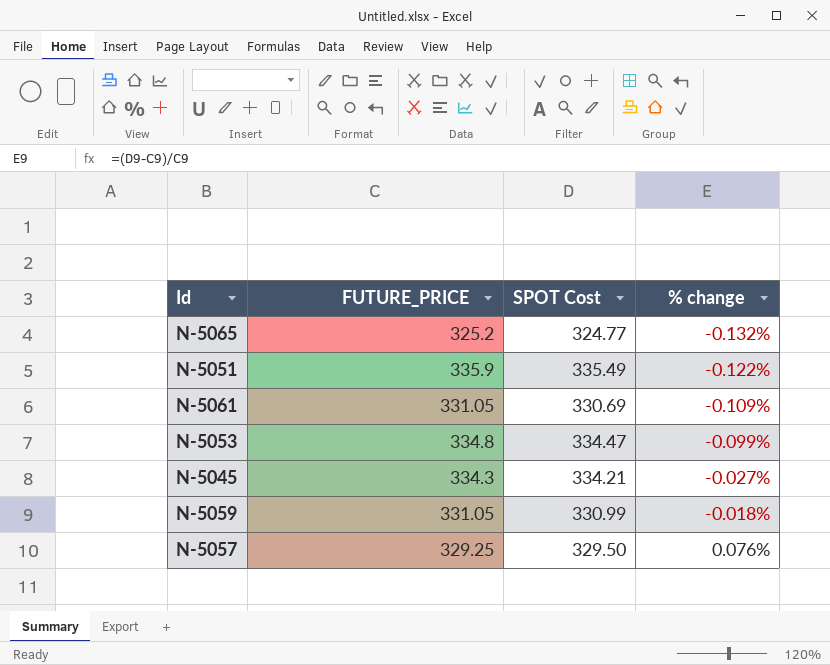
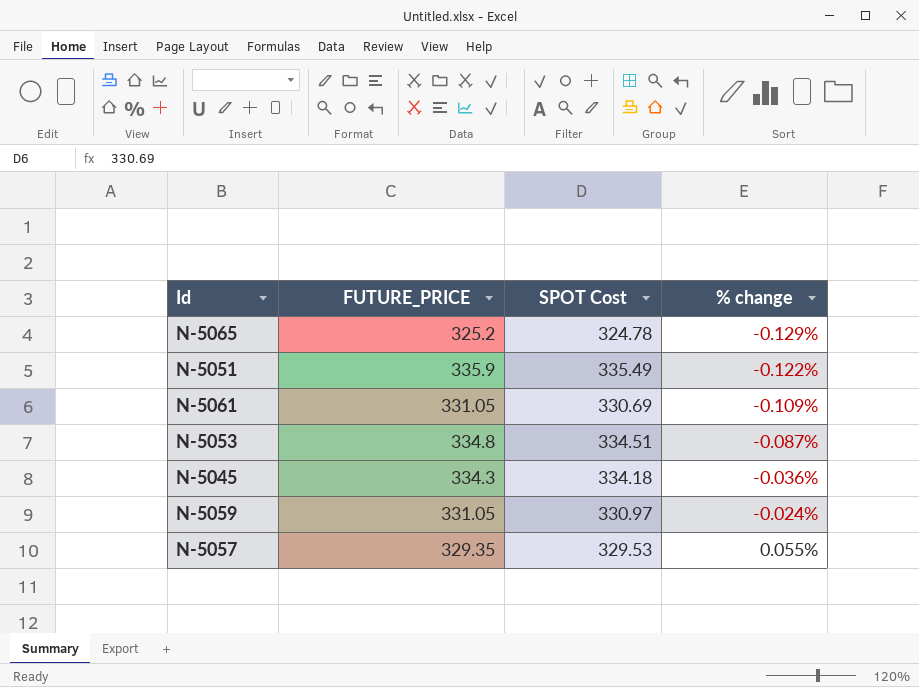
N-5065 | SPOT Cost: 324.77 -> 324.78
N-5065 | % change: -0.132% -> -0.129%
N-5053 | SPOT Cost: 334.47 -> 334.51
N-5053 | % change: -0.099% -> -0.087%
N-5045 | SPOT Cost: 334.21 -> 334.18
N-5045 | % change: -0.027% -> -0.036%
N-5059 | SPOT Cost: 330.99 -> 330.97
N-5059 | % change: -0.018% -> -0.024%
N-5057 | FUTURE_PRICE: 329.25 -> 329.35
N-5057 | SPOT Cost: 329.50 -> 329.53
N-5057 | % change: 0.076% -> 0.055%

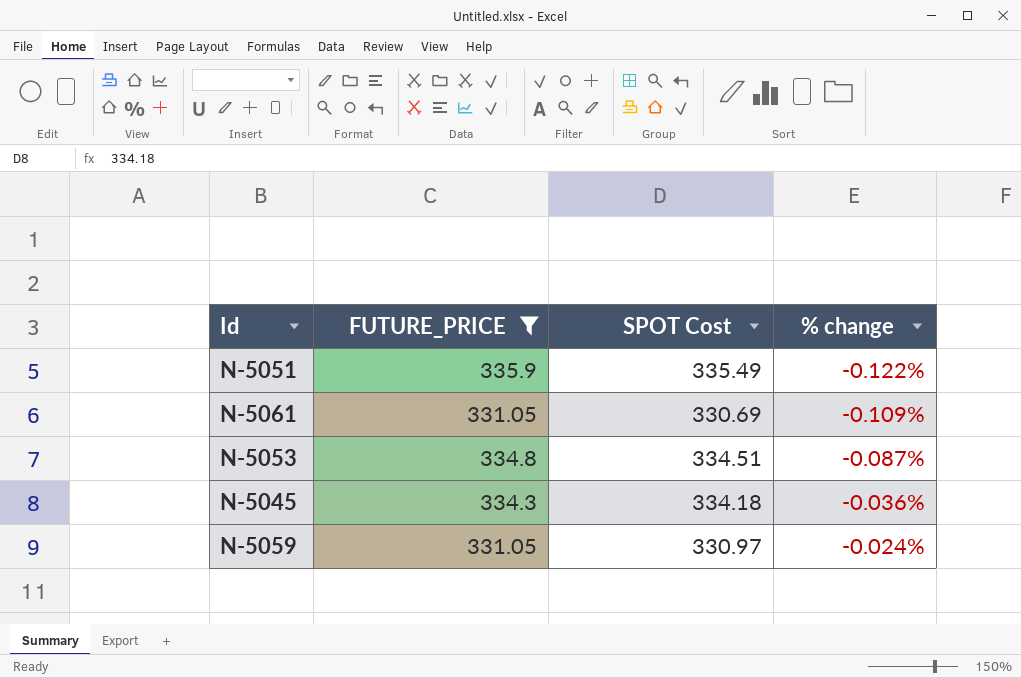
filter: none -> FUTURE_PRICE >= 331.05

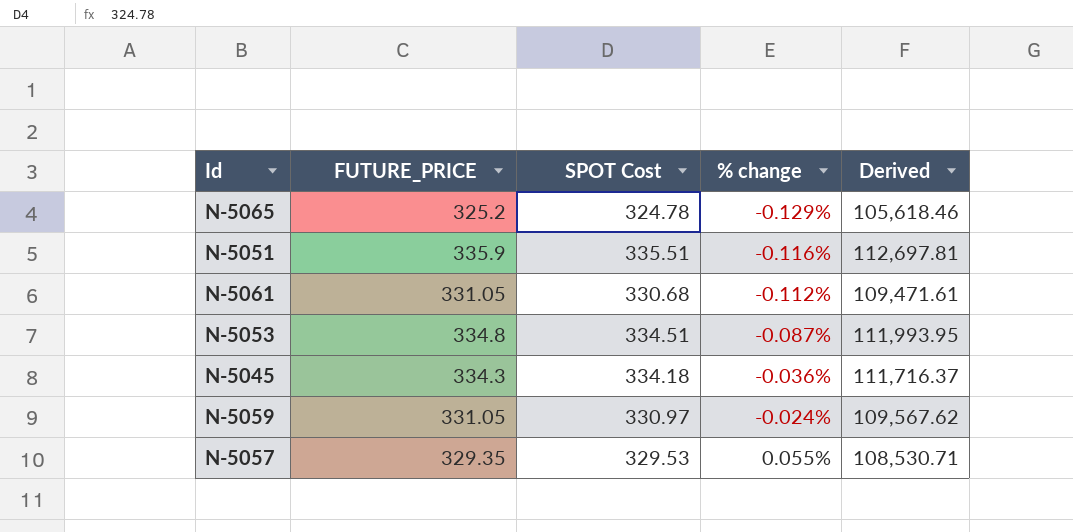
filter: FUTURE_PRICE >= 331.05 -> none
column Derived | formula: none -> [FUTURE_PRICE] * [SPOT Cost]
N-5051 | SPOT Cost: 335.49 -> 335.51
N-5051 | % change: -0.122% -> -0.116%
N-5061 | SPOT Cost: 330.69 -> 330.68
N-5061 | % change: -0.109% -> -0.112%

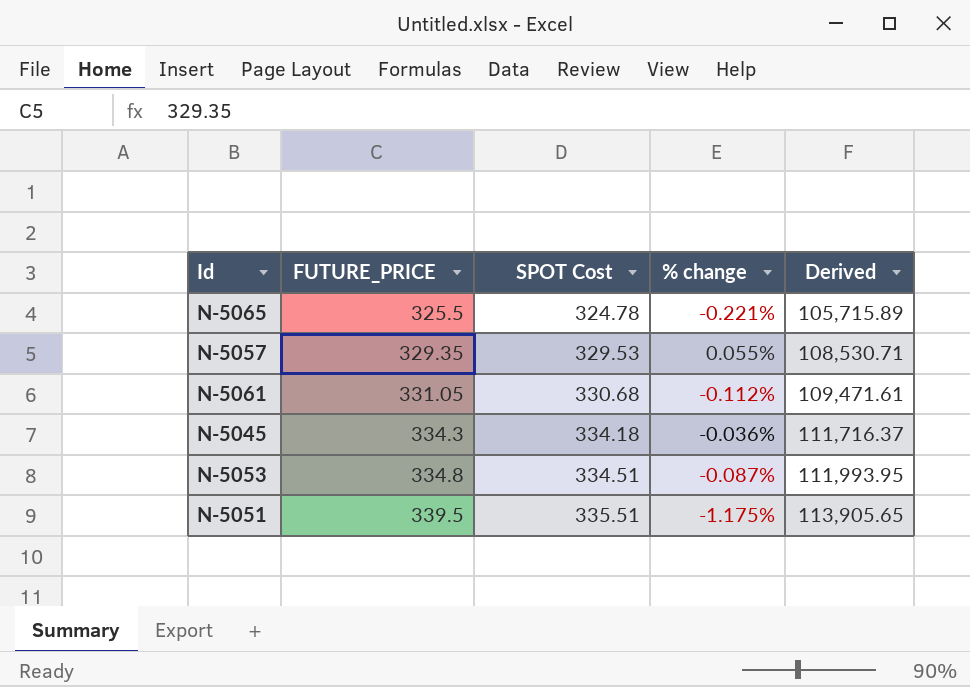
row order: % change ascending -> FUTURE_PRICE ascending
row N-5059: 331.05 | 330.97 | -0.024% | 109,567.62 -> none
N-5065 | FUTURE_PRICE: 325.2 -> 325.5
N-5065 | % change: -0.129% -> -0.221%
N-5065 | Derived: 105,618.46 -> 105,715.89
N-5051 | FUTURE_PRICE: 335.9 -> 339.5
N-5051 | % change: -0.116% -> -1.175%
N-5051 | Derived: 112,697.81 -> 113,905.65

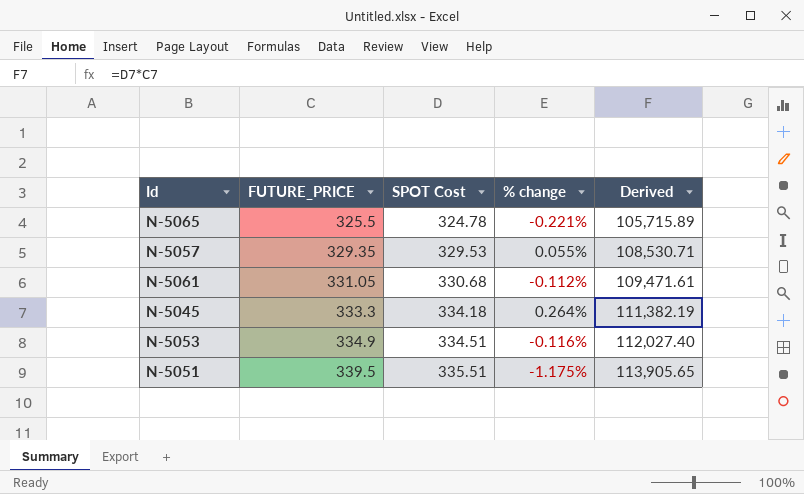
N-5045 | FUTURE_PRICE: 334.3 -> 333.3
N-5045 | % change: -0.036% -> 0.264%
N-5045 | Derived: 111,716.37 -> 111,382.19
N-5053 | FUTURE_PRICE: 334.8 -> 334.9
N-5053 | % change: -0.087% -> -0.116%
N-5053 | Derived: 111,993.95 -> 112,027.40

